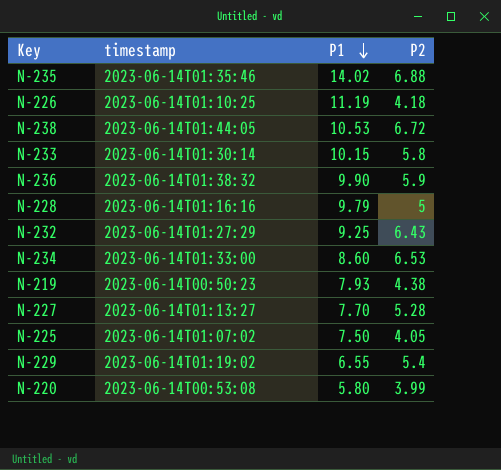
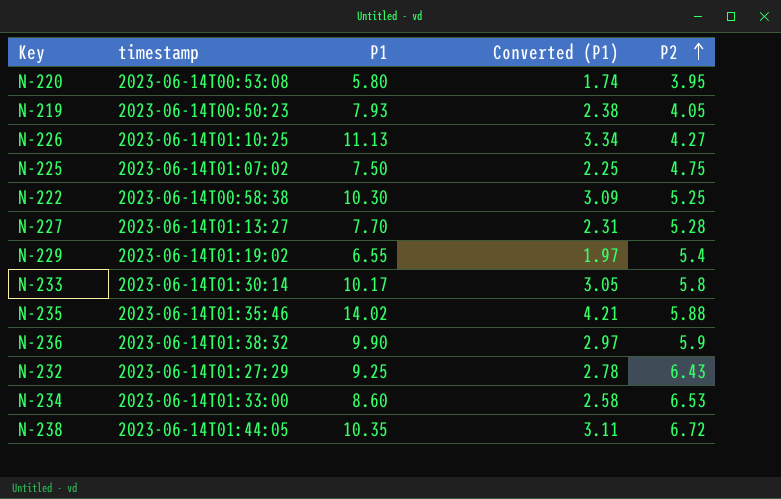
row order: P1 descending -> P2 ascending
column Converted (P1) | formula: none -> [P1] * 0.3
row N-228: 2023-06-14T01:16:16 | 9.79 | 5 -> none
N-220 | P2: 3.99 -> 3.95
N-219 | P2: 4.38 -> 4.05
N-226 | P1: 11.19 -> 11.13
N-226 | P2: 4.18 -> 4.27
N-225 | P2: 4.05 -> 4.75
row N-222: none -> 2023-06-14T00:58:38 | 10.30 | 3.09 | 5.25
N-233 | P1: 10.15 -> 10.17
N-235 | P2: 6.88 -> 5.88
N-238 | P1: 10.53 -> 10.35

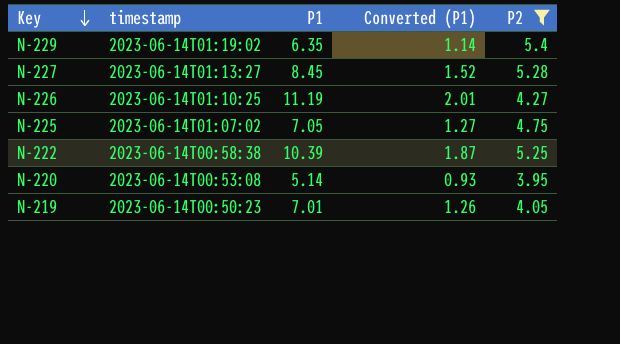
filter: none -> P2 <= 5.4
row order: P2 ascending -> Key descending
column Converted (P1) | formula: [P1] * 0.3 -> [P1] * 0.18
N-229 | P1: 6.55 -> 6.35
N-227 | P1: 7.70 -> 8.45
N-226 | P1: 11.13 -> 11.19
N-225 | P1: 7.50 -> 7.05
N-222 | P1: 10.30 -> 10.39
N-220 | P1: 5.80 -> 5.14
N-219 | P1: 7.93 -> 7.01

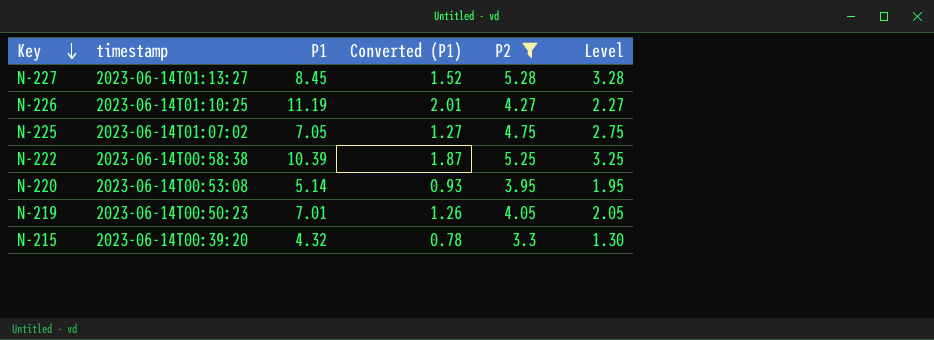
column Level | formula: none -> [P2] - 2
row N-229: 2023-06-14T01:19:02 | 6.35 | 1.14 | 5.4 -> none
row N-215: none -> 2023-06-14T00:39:20 | 4.32 | 0.78 | 3.3 | 1.30

